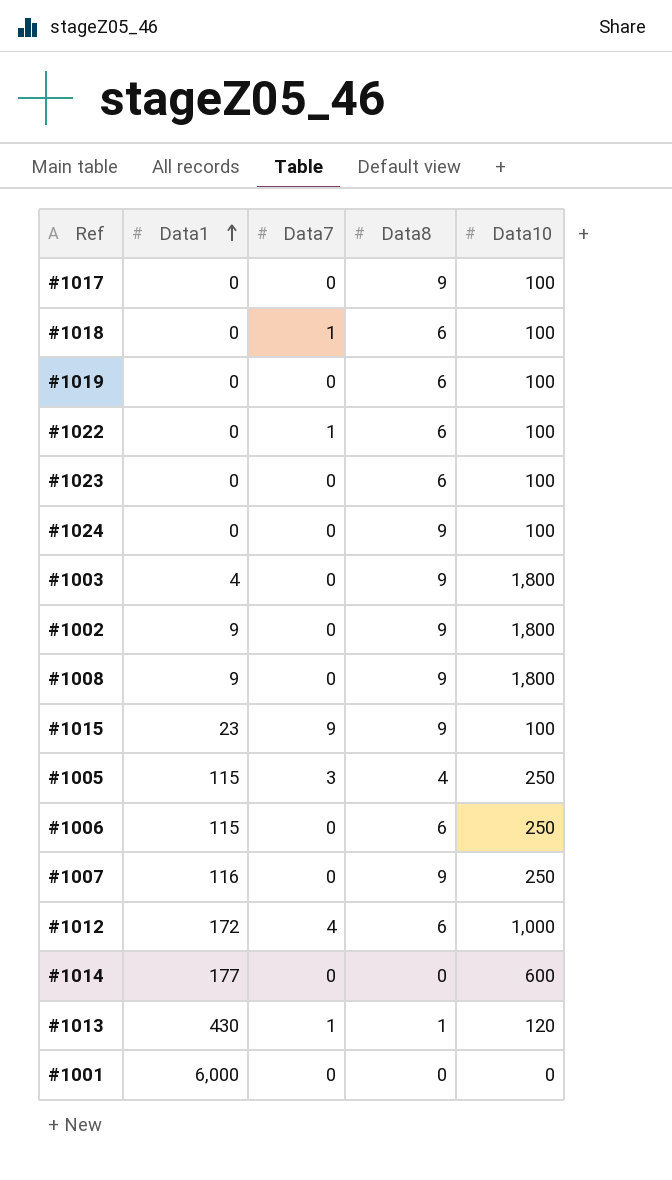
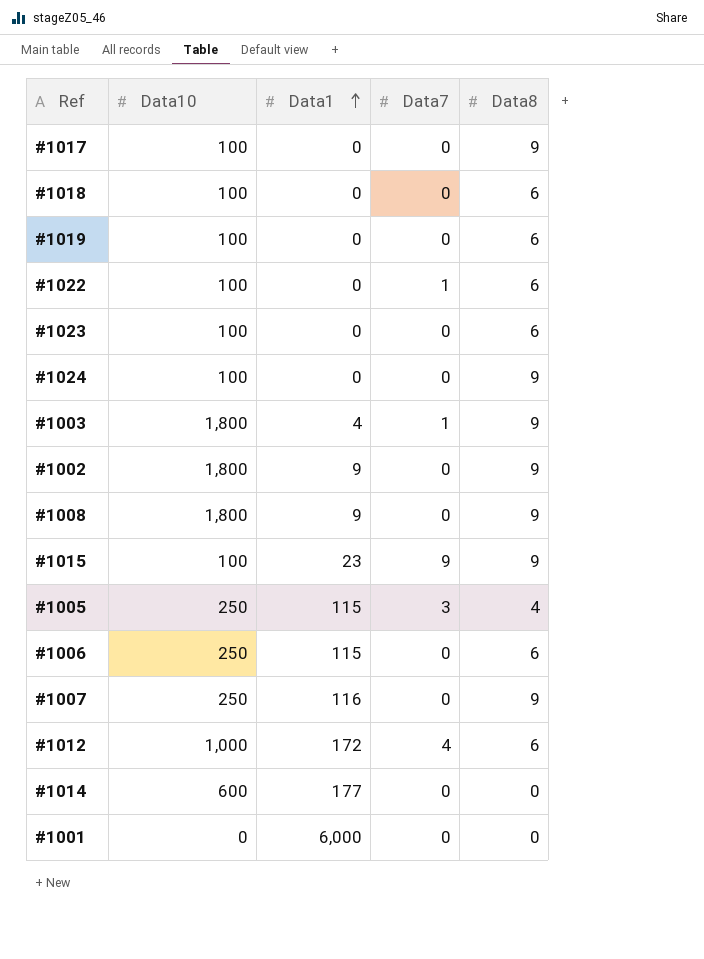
column Data10 | position: 5 -> 2
row #1013: 430 | 1 | 1 | 120 -> none
#1018 | Data7: 1 -> 0
#1003 | Data7: 0 -> 1

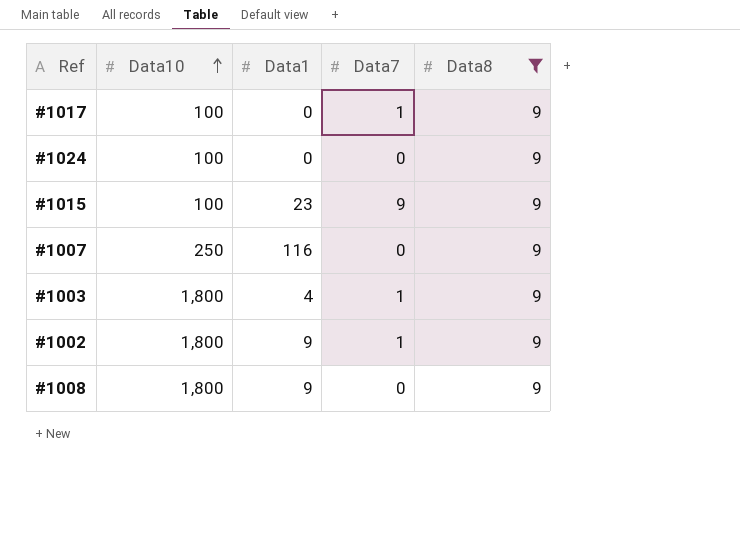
filter: none -> Data8 = 9
row order: Data1 ascending -> Data10 ascending
#1017 | Data7: 0 -> 1
#1002 | Data7: 0 -> 1

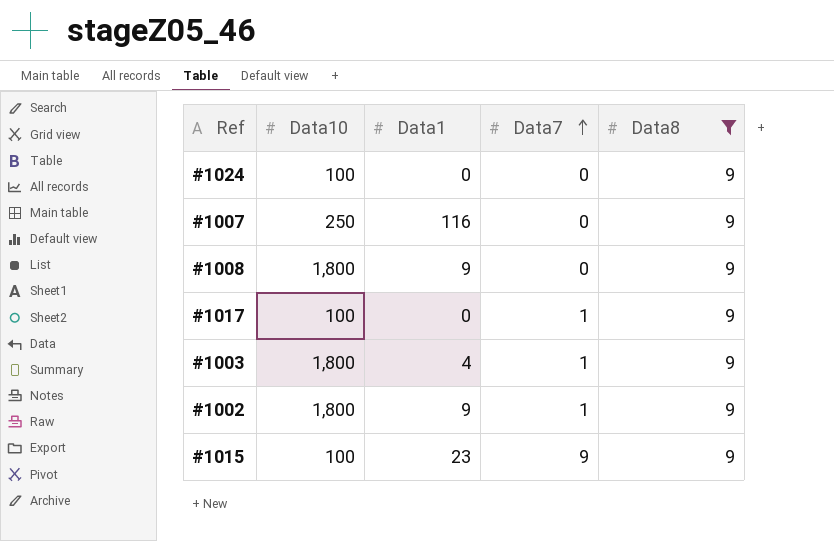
row order: Data10 ascending -> Data7 ascending

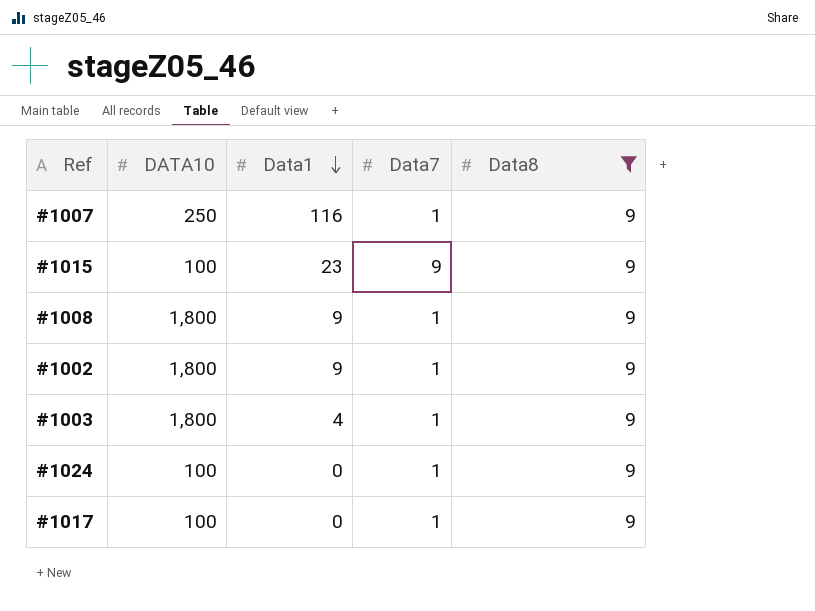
row order: Data7 ascending -> Data1 descending
column name: Data10 -> DATA10
#1007 | Data7: 0 -> 1
#1008 | Data7: 0 -> 1
#1024 | Data7: 0 -> 1

